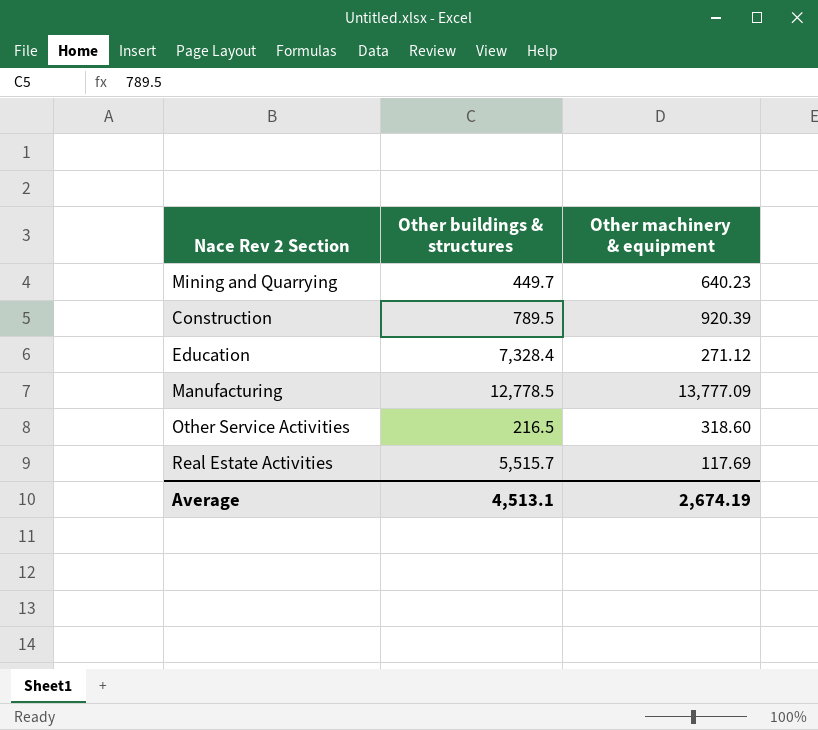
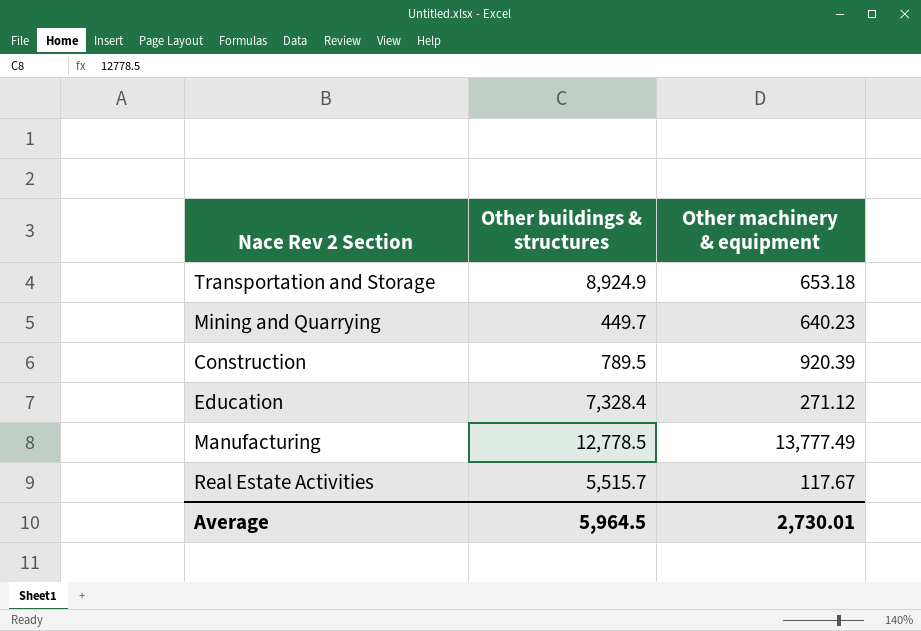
row Other Service Activities: 216.5 | 318.60 -> none
row Transportation and Storage: none -> 8,924.9 | 653.18
Manufacturing | Other machinery & equipment: 13,777.09 -> 13,777.49
Real Estate Activities | Other machinery & equipment: 117.69 -> 117.67
Average | Other buildings & structures: 4,513.1 -> 5,964.5
Average | Other machinery & equipment: 2,674.19 -> 2,730.01

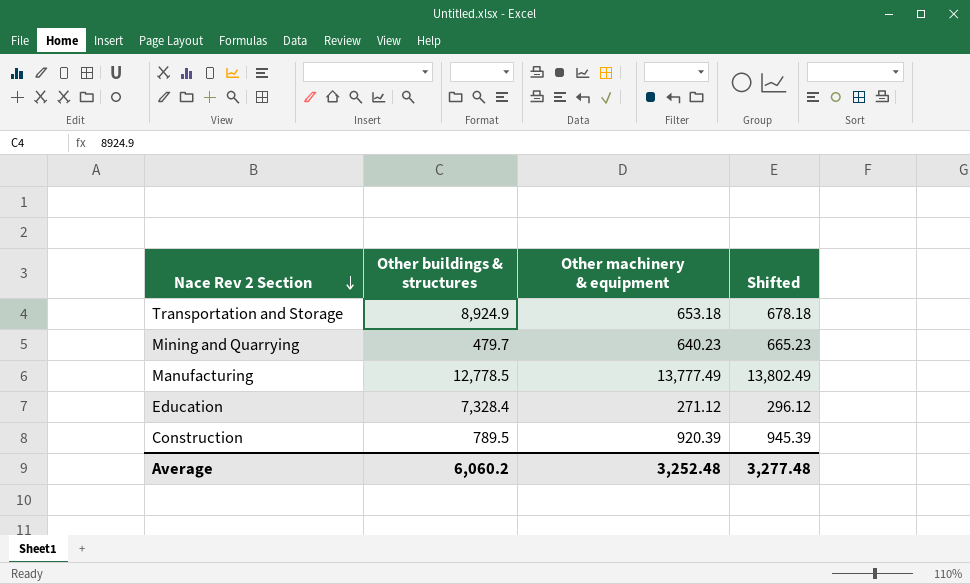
row order: none -> Nace Rev 2 Section descending
column Shifted | formula: none -> [Other machinery & equipment] + 25
row Real Estate Activities: 5,515.7 | 117.67 -> none
Mining and Quarrying | Other buildings & structures: 449.7 -> 479.7
Average | Other buildings & structures: 5,964.5 -> 6,060.2
Average | Other machinery & equipment: 2,730.01 -> 3,252.48

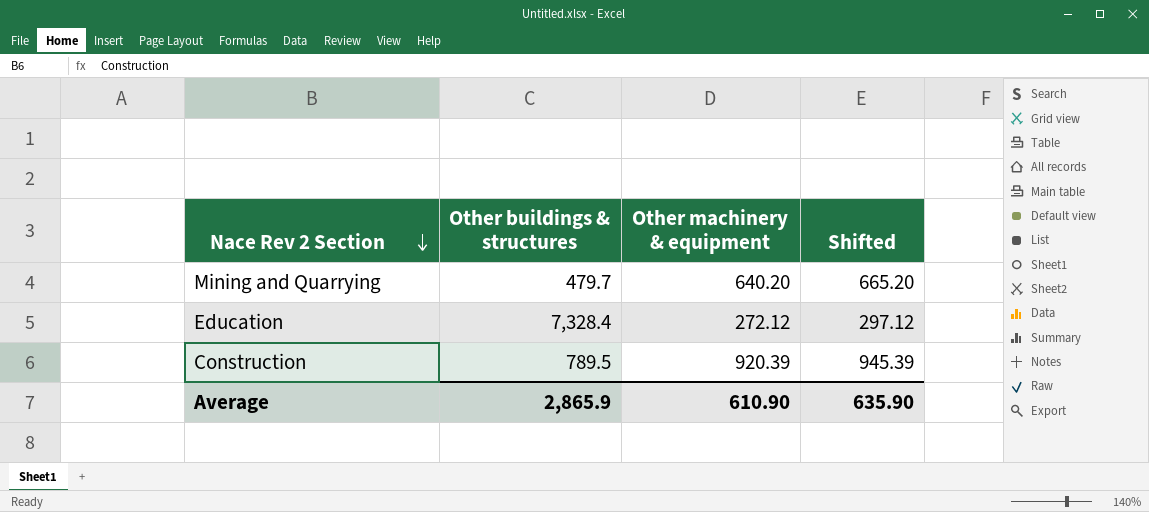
row Transportation and Storage: 8,924.9 | 653.18 | 678.18 -> none
row Manufacturing: 12,778.5 | 13,777.49 | 13,802.49 -> none
Mining and Quarrying | Other machinery & equipment: 640.23 -> 640.20
Mining and Quarrying | Shifted: 665.23 -> 665.20
Education | Other machinery & equipment: 271.12 -> 272.12
Education | Shifted: 296.12 -> 297.12
Average | Other buildings & structures: 6,060.2 -> 2,865.9
Average | Other machinery & equipment: 3,252.48 -> 610.90
Average | Shifted: 3,277.48 -> 635.90

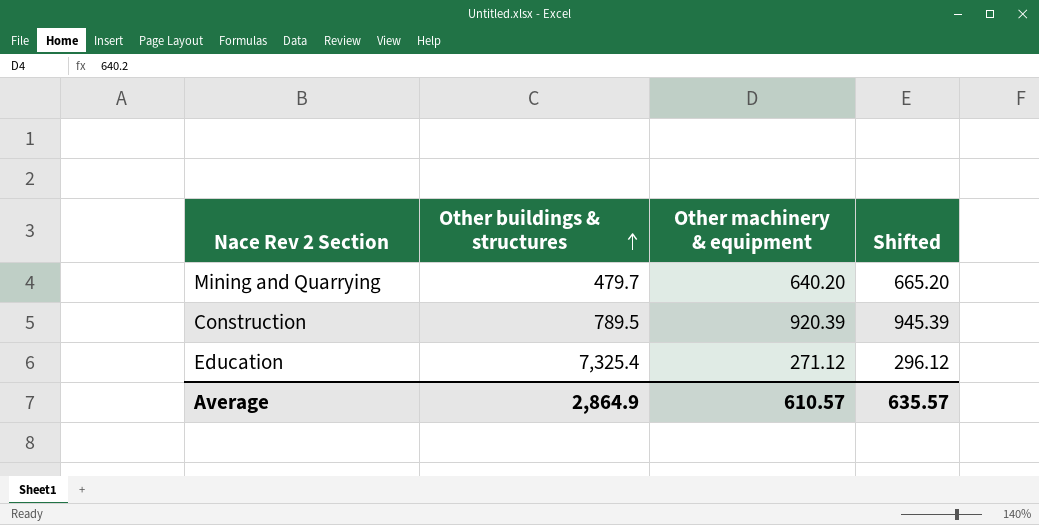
row order: Nace Rev 2 Section descending -> Other buildings & structures ascending
Education | Other buildings & structures: 7,328.4 -> 7,325.4
Education | Other machinery & equipment: 272.12 -> 271.12
Education | Shifted: 297.12 -> 296.12
Average | Other buildings & structures: 2,865.9 -> 2,864.9
Average | Other machinery & equipment: 610.90 -> 610.57
Average | Shifted: 635.90 -> 635.57

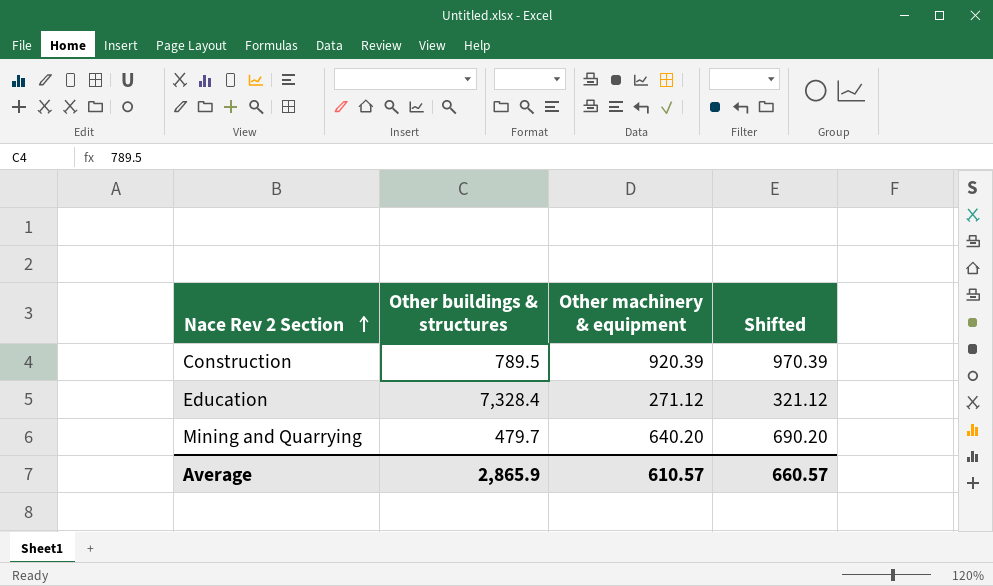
row order: Other buildings & structures ascending -> Nace Rev 2 Section ascending
column Shifted | formula: [Other machinery & equipment] + 25 -> [Other machinery & equipment] + 50
Education | Other buildings & structures: 7,325.4 -> 7,328.4
Average | Other buildings & structures: 2,864.9 -> 2,865.9
Average | Shifted: 635.57 -> 660.57

